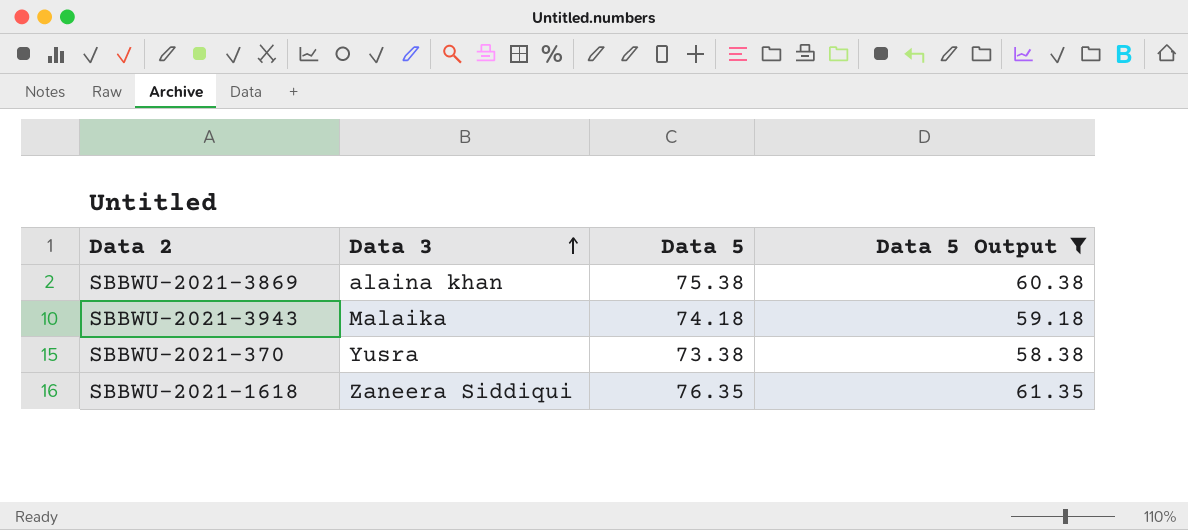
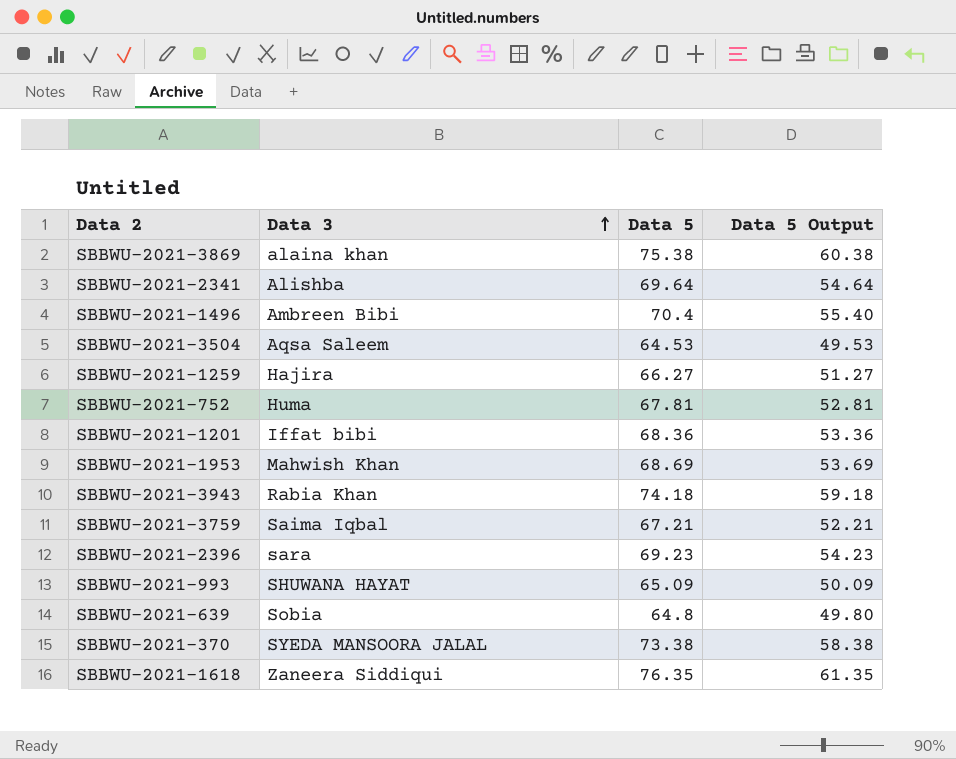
filter: Data 5 Output >= 58.38 -> none
SBBWU-2021-3943 | Data 3: Malaika -> Rabia Khan
SBBWU-2021-370 | Data 3: Yusra -> SYEDA MANSOORA JALAL

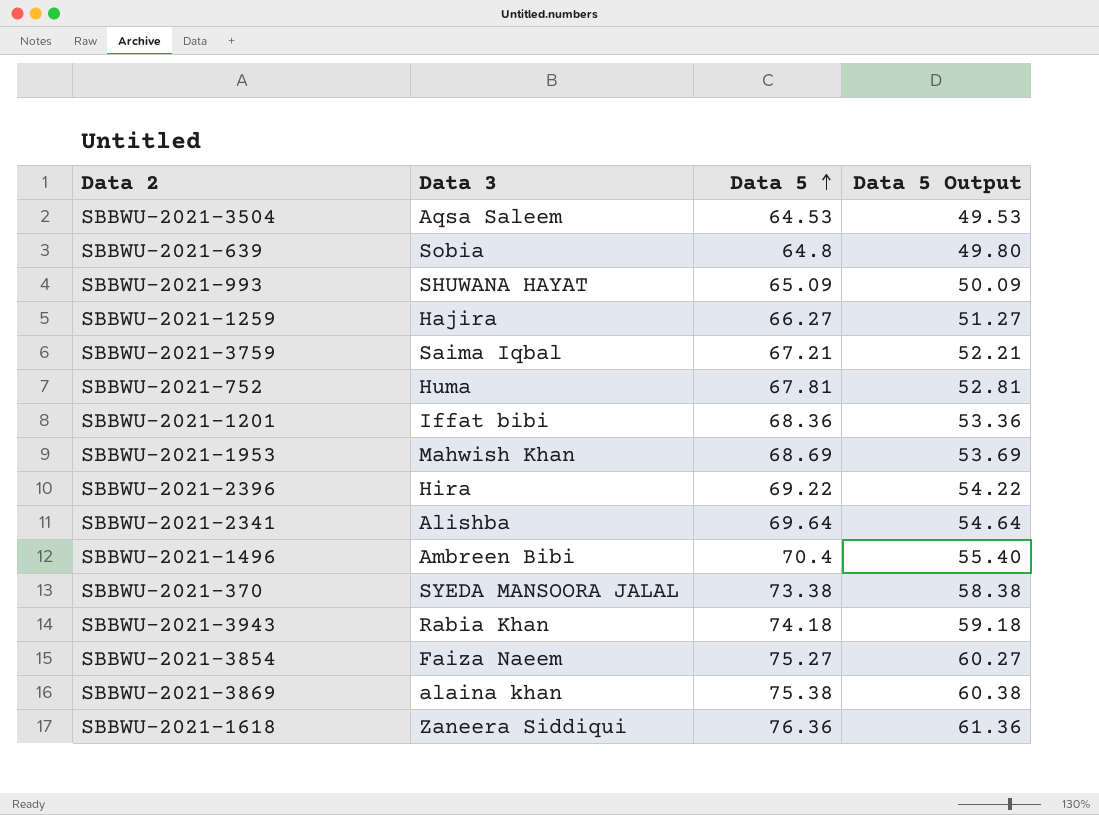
row order: Data 3 ascending -> Data 5 ascending
SBBWU-2021-2396 | Data 3: sara -> Hira
SBBWU-2021-2396 | Data 5: 69.23 -> 69.22
SBBWU-2021-2396 | Data 5 Output: 54.23 -> 54.22
row SBBWU-2021-3854: none -> Faiza Naeem | 75.27 | 60.27
SBBWU-2021-1618 | Data 5: 76.35 -> 76.36
SBBWU-2021-1618 | Data 5 Output: 61.35 -> 61.36

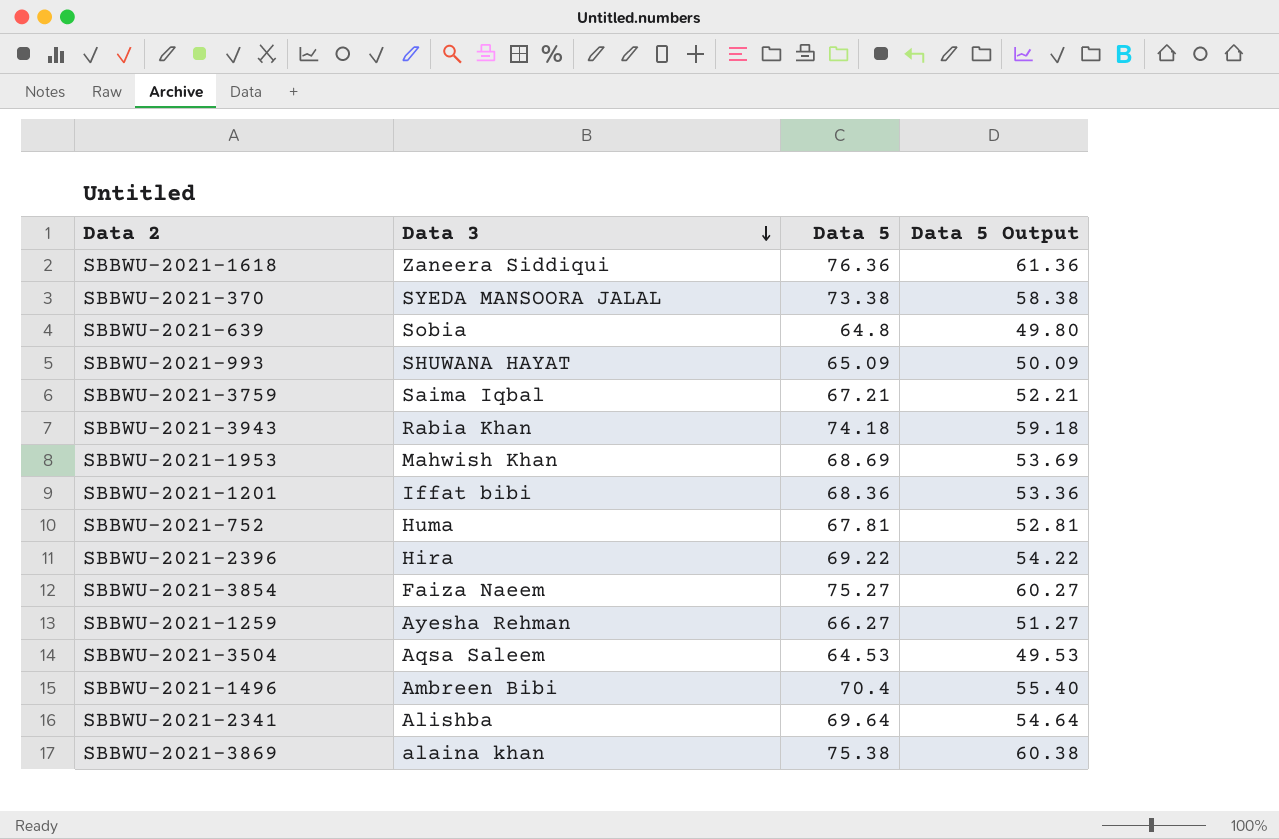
row order: Data 5 ascending -> Data 3 descending
SBBWU-2021-1259 | Data 3: Hajira -> Ayesha Rehman

